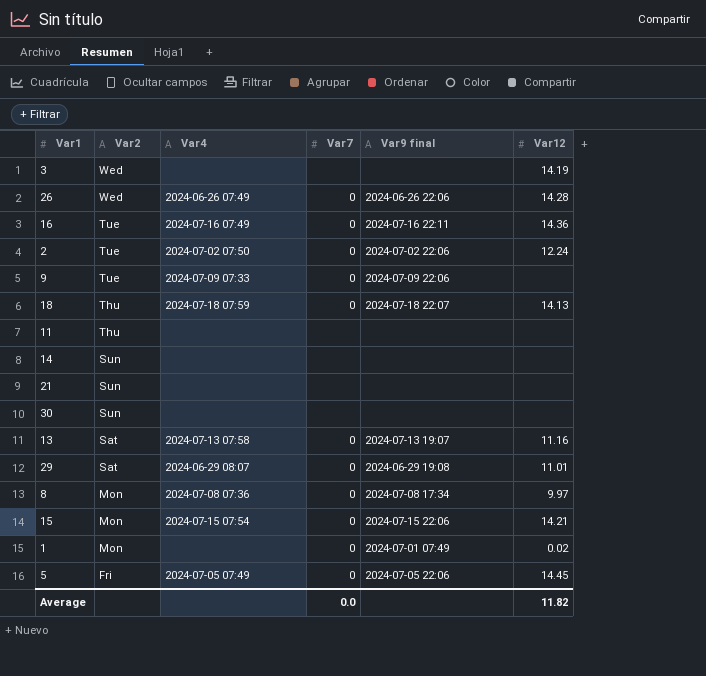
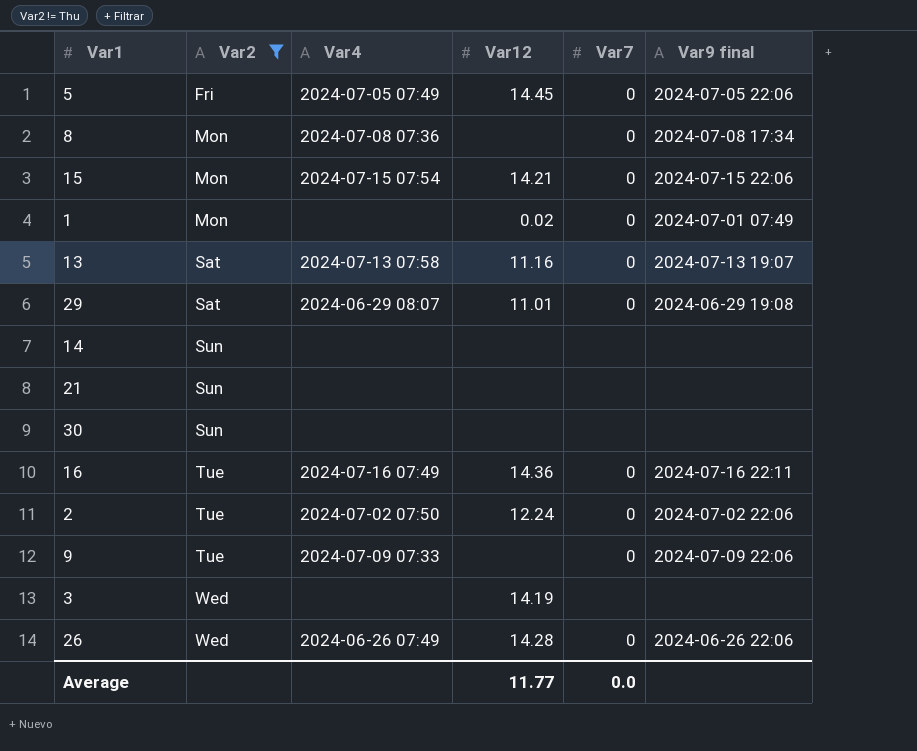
filter: none -> Var2 != Thu
row order: Var2 descending -> Var2 ascending
column Var12 | position: 6 -> 4
8 | Var12: 9.97 -> none
Average | Var12: 11.82 -> 11.77

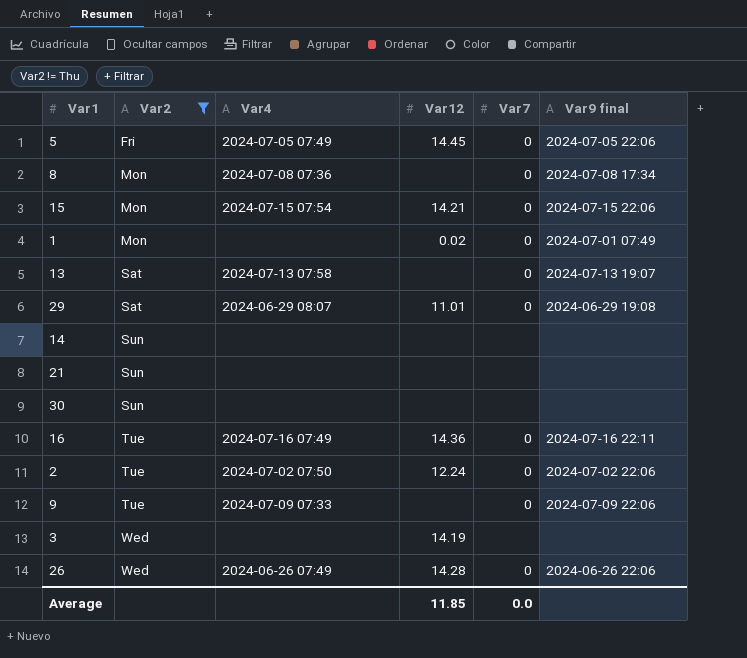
13 | Var12: 11.16 -> none
Average | Var12: 11.77 -> 11.85

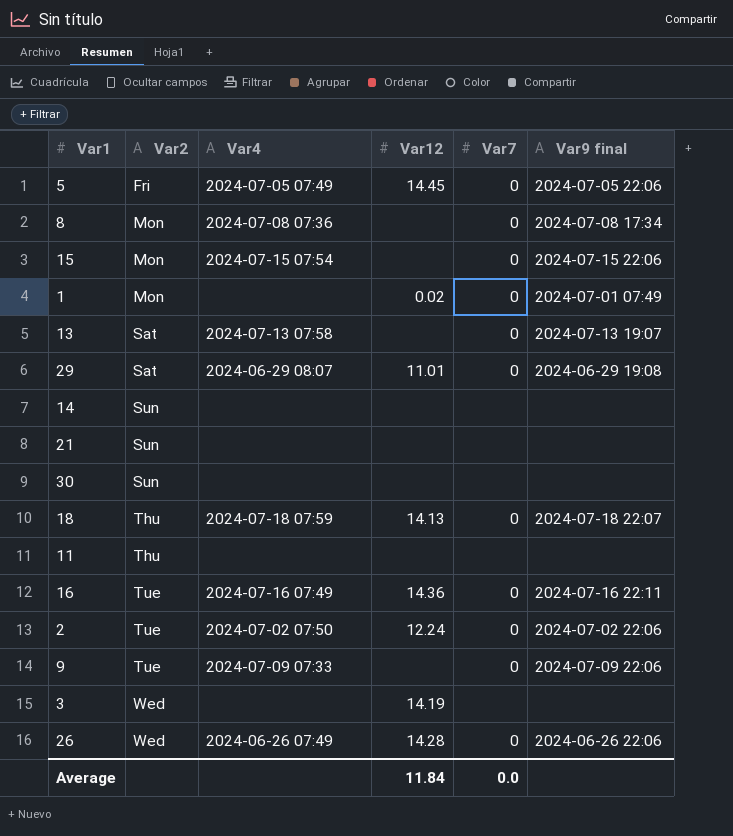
filter: Var2 != Thu -> none
15 | Var12: 14.21 -> none
Average | Var12: 11.85 -> 11.84

